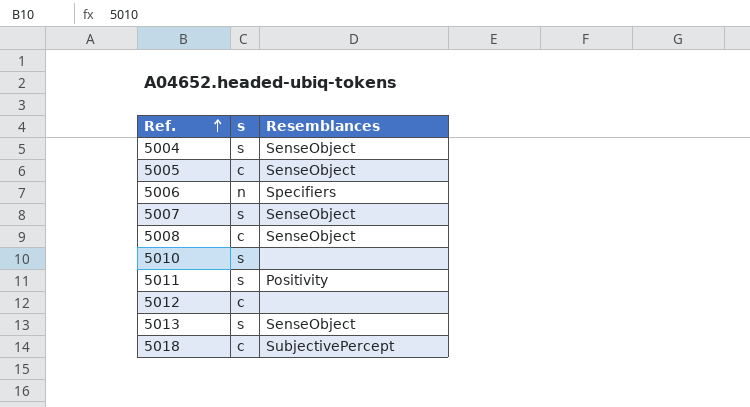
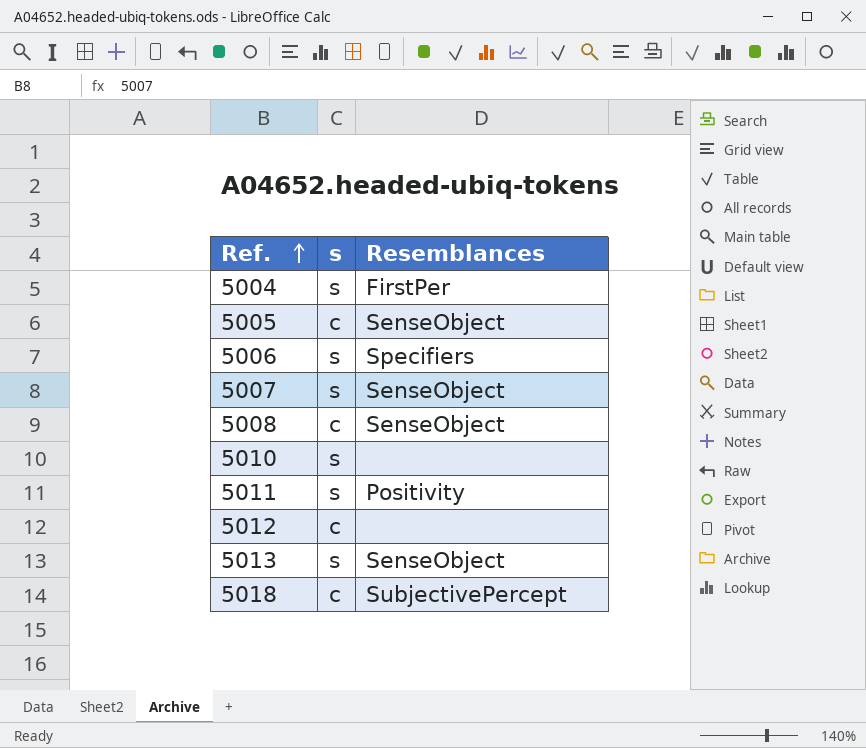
5004 | Resemblances: SenseObject -> FirstPer
5006 | s: n -> s

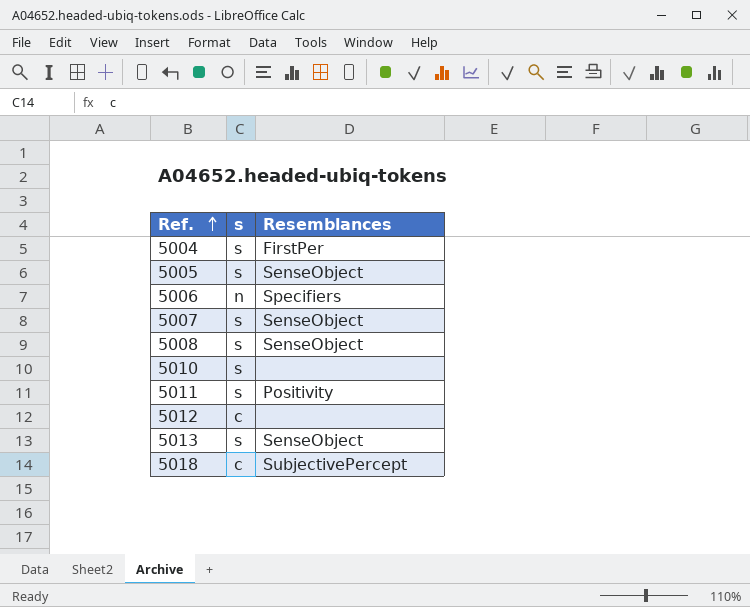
5005 | s: c -> s
5006 | s: s -> n
5008 | s: c -> s

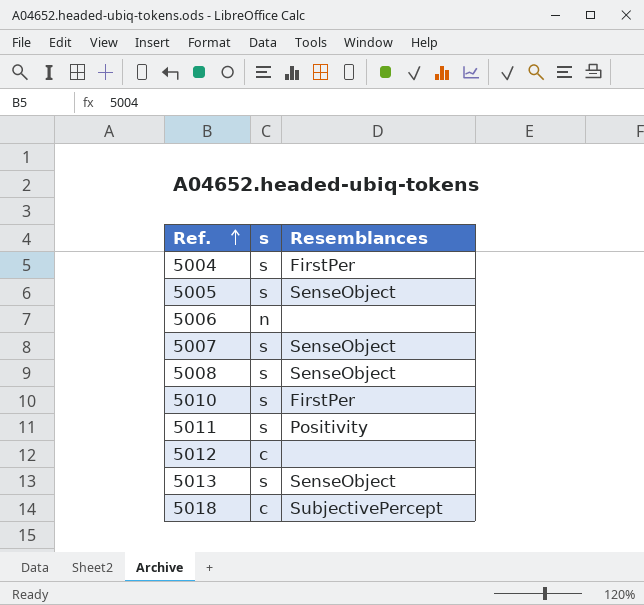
5006 | Resemblances: Specifiers -> none
5010 | Resemblances: none -> FirstPer

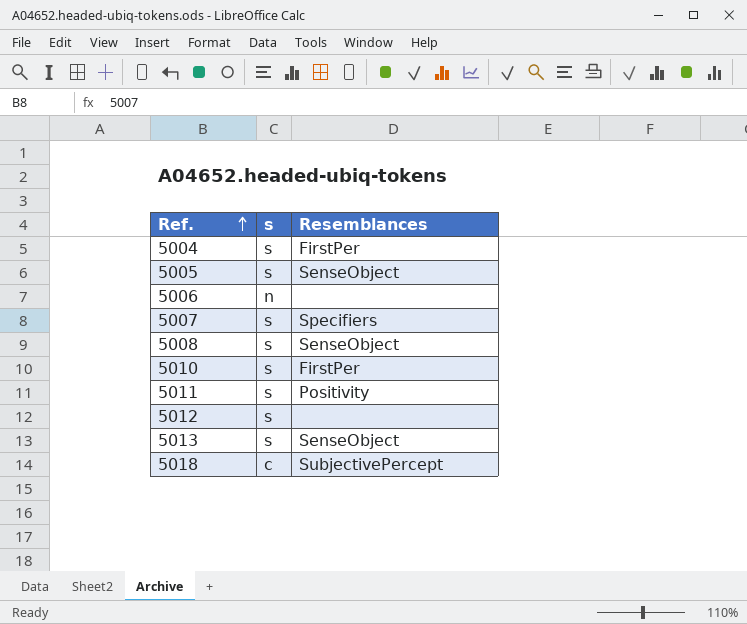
5007 | Resemblances: SenseObject -> Specifiers
5012 | s: c -> s

